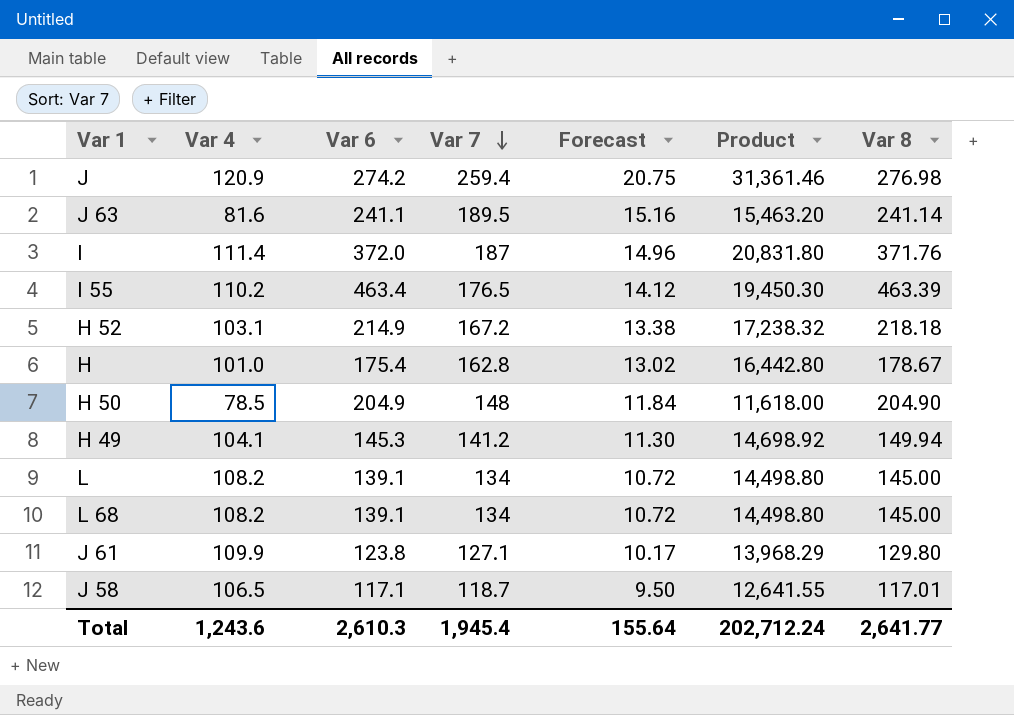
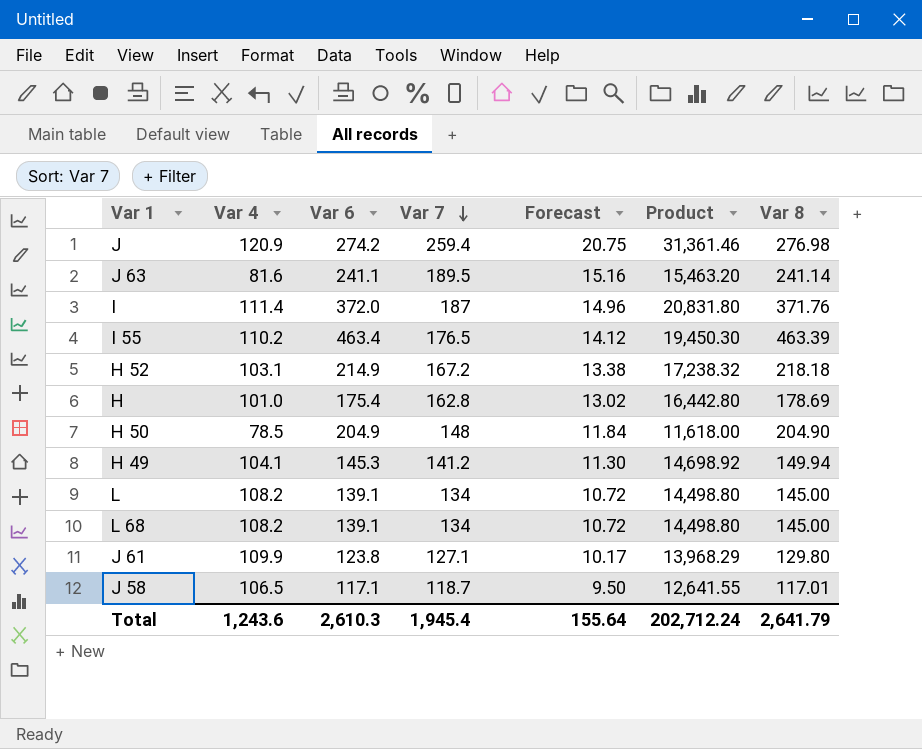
H | Var 8: 178.67 -> 178.69
Total | Var 8: 2,641.77 -> 2,641.79

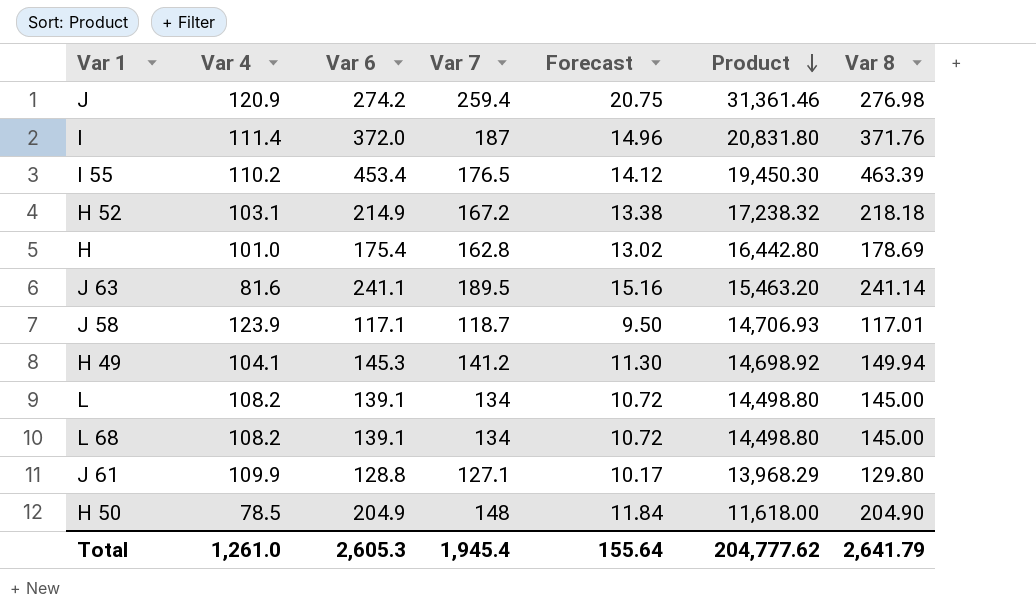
row order: Var 7 descending -> Product descending
I 55 | Var 6: 463.4 -> 453.4
J 58 | Var 4: 106.5 -> 123.9
J 58 | Product: 12,641.55 -> 14,706.93
J 61 | Var 6: 123.8 -> 128.8
Total | Var 4: 1,243.6 -> 1,261.0
Total | Var 6: 2,610.3 -> 2,605.3
Total | Product: 202,712.24 -> 204,777.62

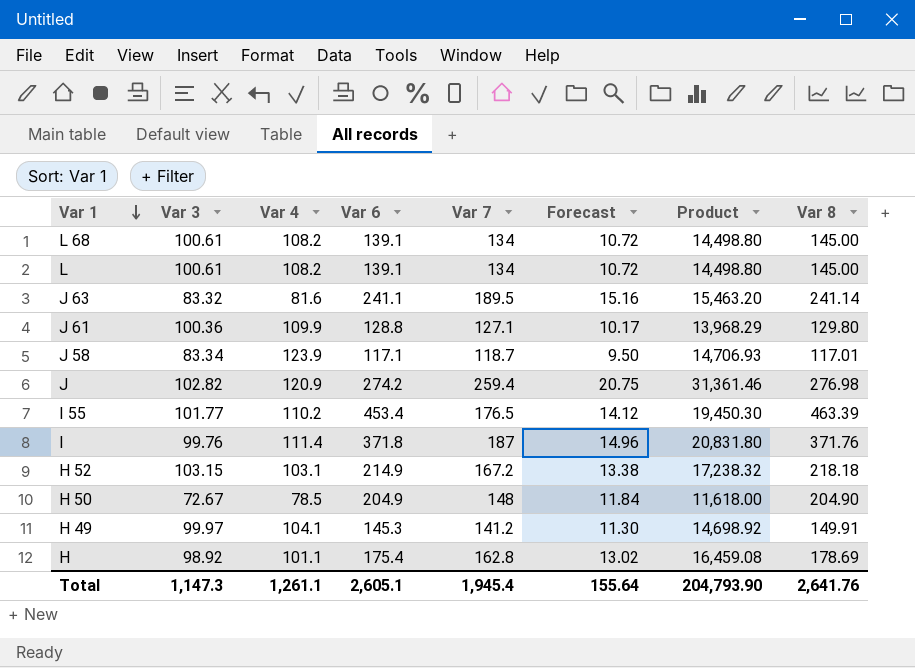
row order: Product descending -> Var 1 descending
column Var 3 | position: none -> 2
I | Var 6: 372.0 -> 371.8
H 49 | Var 8: 149.94 -> 149.91
H | Var 4: 101.0 -> 101.1
H | Product: 16,442.80 -> 16,459.08
Total | Var 4: 1,261.0 -> 1,261.1
Total | Var 6: 2,605.3 -> 2,605.1
Total | Product: 204,777.62 -> 204,793.90
Total | Var 8: 2,641.79 -> 2,641.76

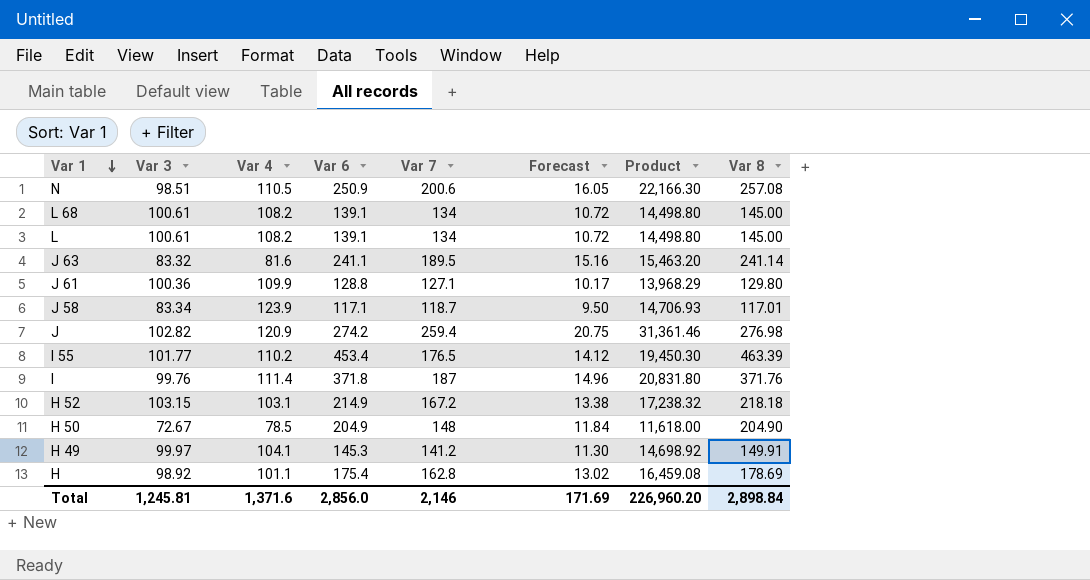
row N: none -> 98.51 | 110.5 | 250.9 | 200.6 | 16.05 | 22,166.30 | 257.08
Total | Var 3: 1,147.3 -> 1,245.81
Total | Var 4: 1,261.1 -> 1,371.6
Total | Var 6: 2,605.1 -> 2,856.0
Total | Var 7: 1,945.4 -> 2,146
Total | Forecast: 155.64 -> 171.69
Total | Product: 204,793.90 -> 226,960.20
Total | Var 8: 2,641.76 -> 2,898.84

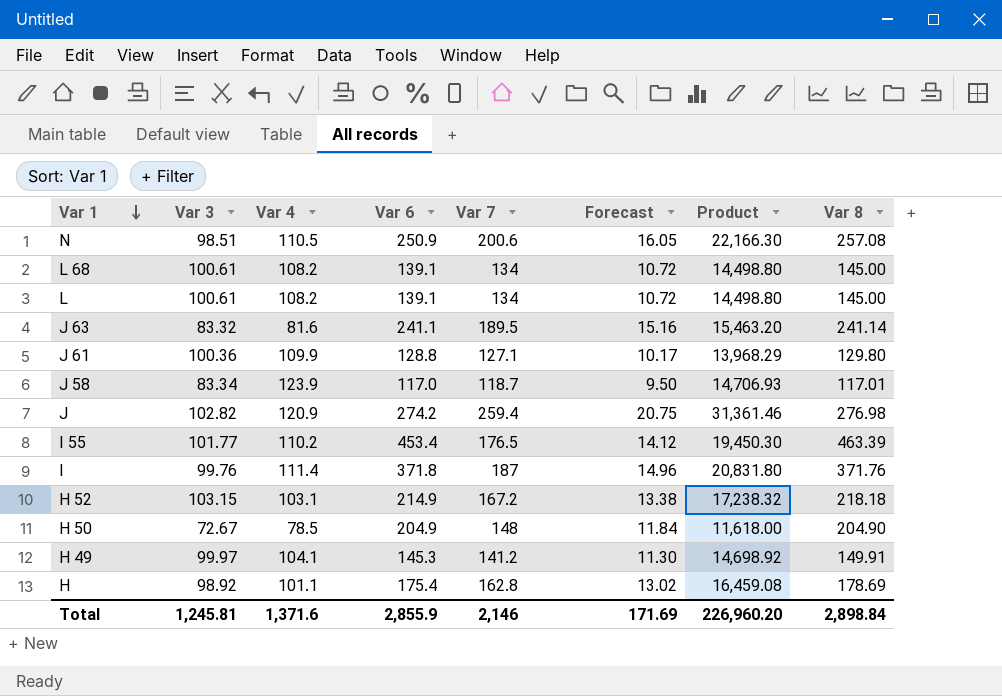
J 58 | Var 6: 117.1 -> 117.0
Total | Var 6: 2,856.0 -> 2,855.9

